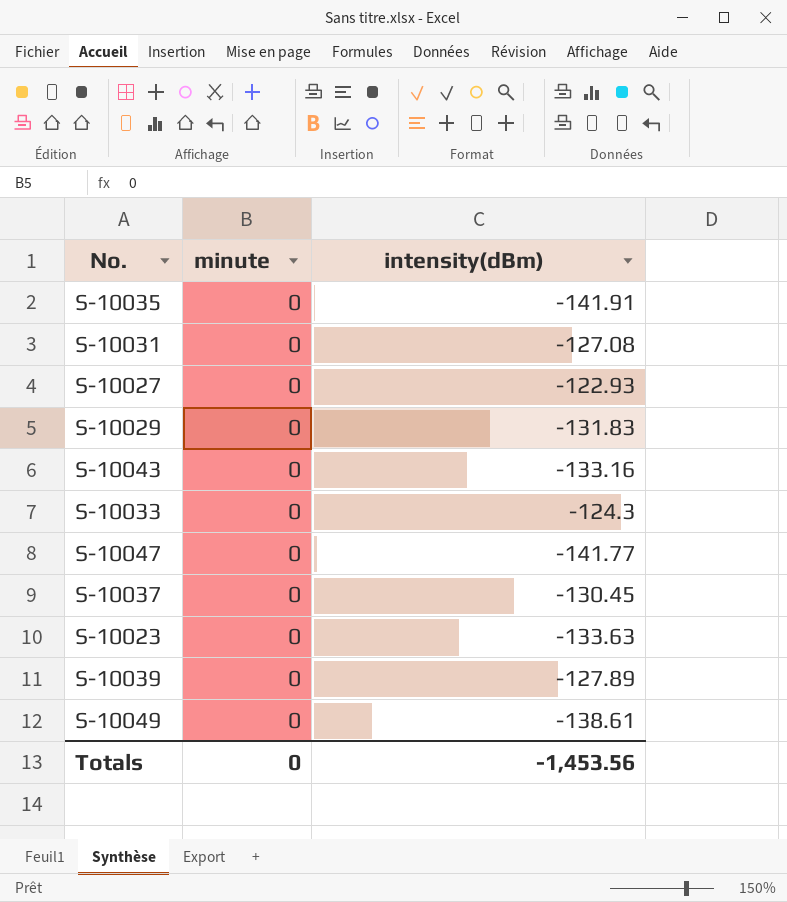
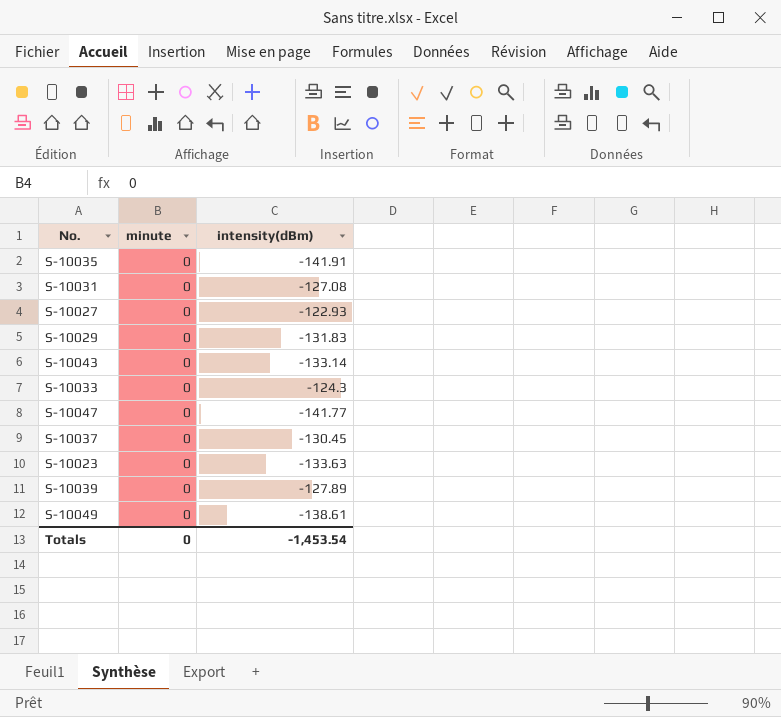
S-10043 | intensity(dBm): -133.16 -> -133.14
Totals | intensity(dBm): -1,453.56 -> -1,453.54

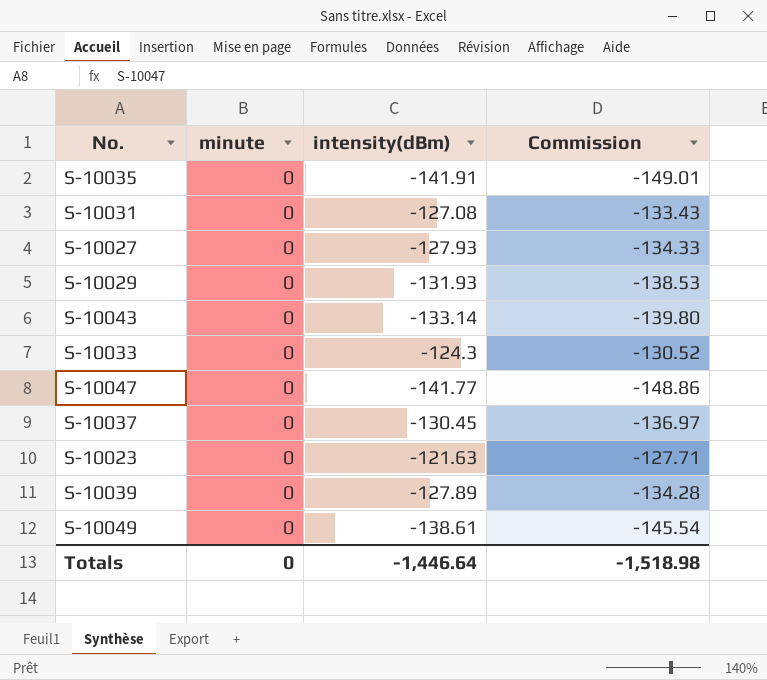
column Commission | formula: none -> [intensity(dBm)] * 1.05
S-10027 | intensity(dBm): -122.93 -> -127.93
S-10029 | intensity(dBm): -131.83 -> -131.93
S-10023 | intensity(dBm): -133.63 -> -121.63
Totals | intensity(dBm): -1,453.54 -> -1,446.64

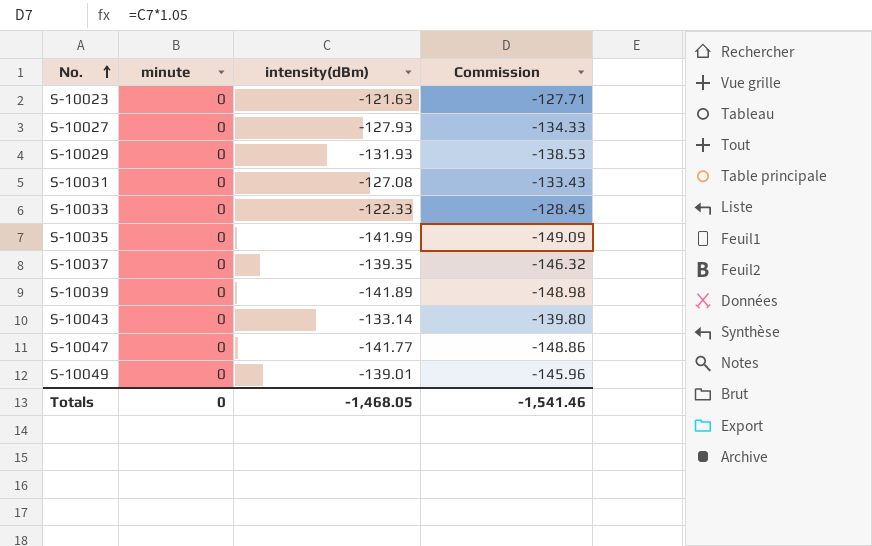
row order: none -> No. ascending
S-10033 | intensity(dBm): -124.3 -> -122.33
S-10033 | Commission: -130.52 -> -128.45
S-10035 | intensity(dBm): -141.91 -> -141.99
S-10035 | Commission: -149.01 -> -149.09
S-10037 | intensity(dBm): -130.45 -> -139.35
S-10037 | Commission: -136.97 -> -146.32
S-10039 | intensity(dBm): -127.89 -> -141.89
S-10039 | Commission: -134.28 -> -148.98
S-10049 | intensity(dBm): -138.61 -> -139.01
S-10049 | Commission: -145.54 -> -145.96
Totals | intensity(dBm): -1,446.64 -> -1,468.05
Totals | Commission: -1,518.98 -> -1,541.46

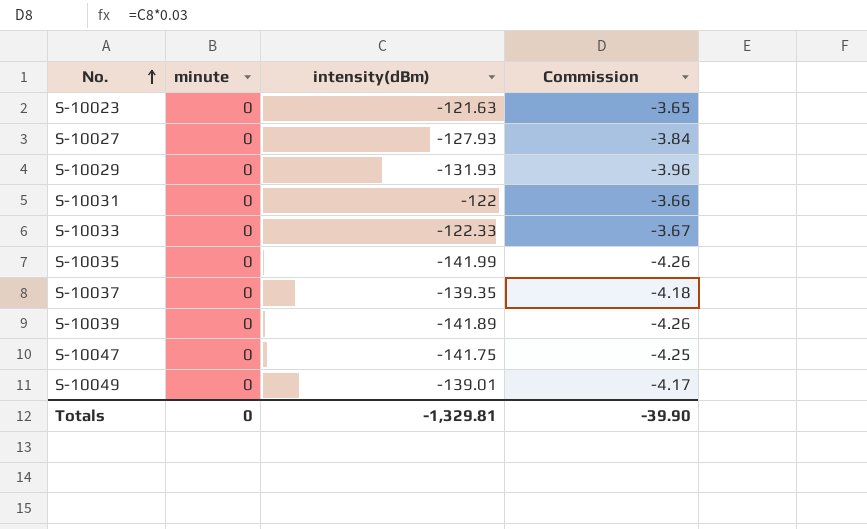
column Commission | formula: [intensity(dBm)] * 1.05 -> [intensity(dBm)] * 0.03
row S-10043: 0 | -133.14 | -139.80 -> none
S-10031 | intensity(dBm): -127.08 -> -122
S-10047 | intensity(dBm): -141.77 -> -141.75
Totals | intensity(dBm): -1,468.05 -> -1,329.81
Totals | Commission: -1,541.46 -> -39.90

